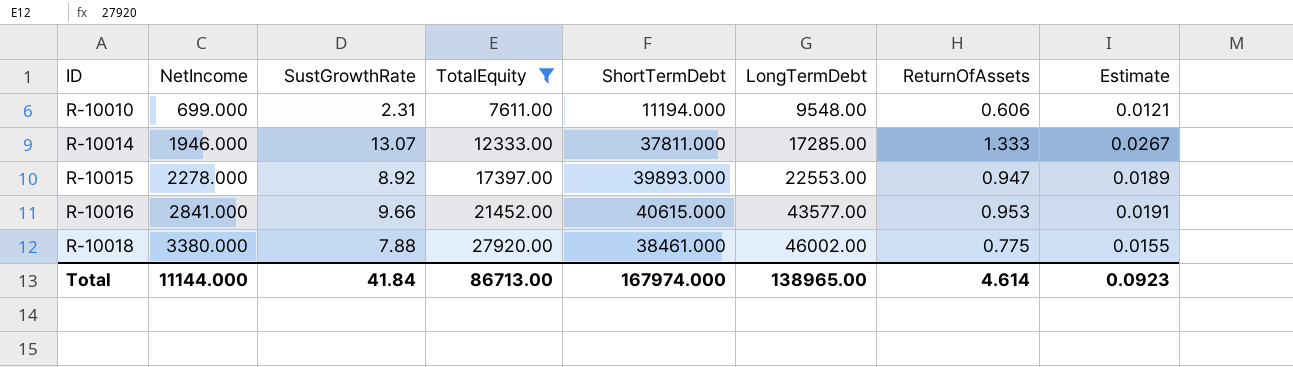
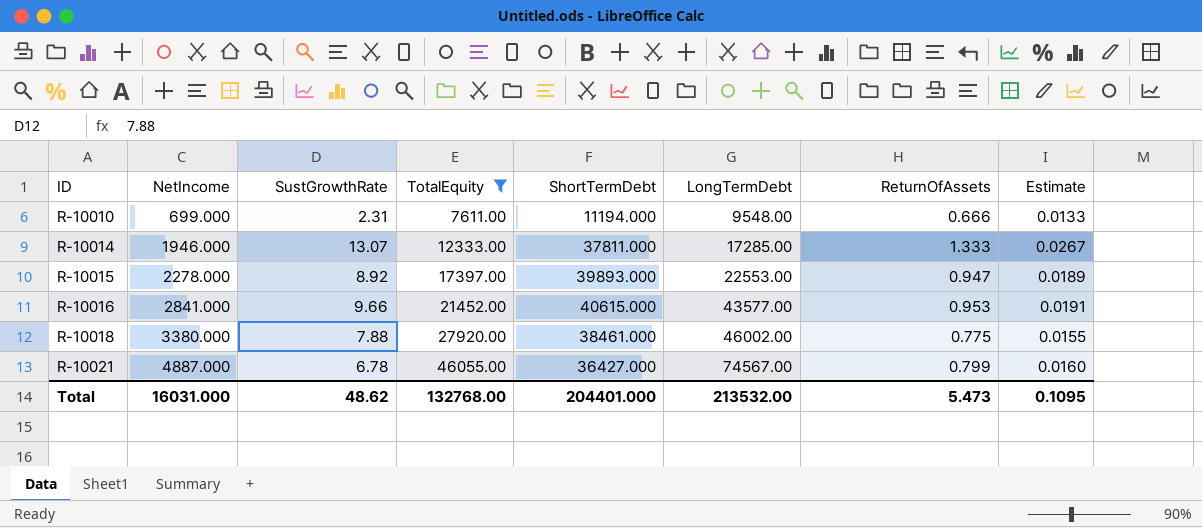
R-10010 | ReturnOfAssets: 0.606 -> 0.666
R-10010 | Estimate: 0.0121 -> 0.0133
row R-10021: none -> 4887.000 | 6.78 | 46055.00 | 36427.000 | 74567.00 | 0.799 | 0.0160
Total | NetIncome: 11144.000 -> 16031.000
Total | SustGrowthRate: 41.84 -> 48.62
Total | TotalEquity: 86713.00 -> 132768.00
Total | ShortTermDebt: 167974.000 -> 204401.000
Total | LongTermDebt: 138965.00 -> 213532.00
Total | ReturnOfAssets: 4.614 -> 5.473
Total | Estimate: 0.0923 -> 0.1095

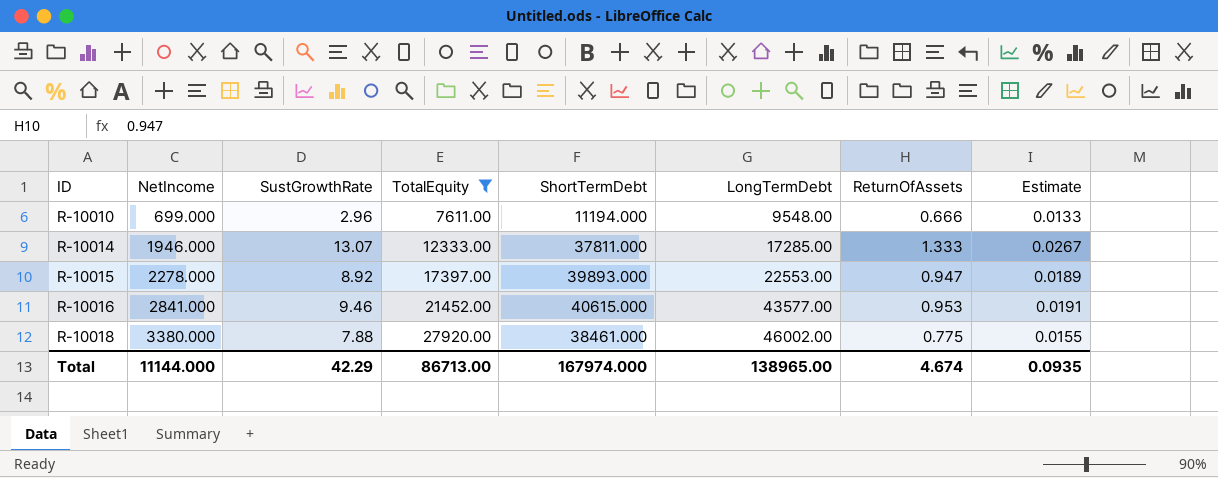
row R-10021: 4887.000 | 6.78 | 46055.00 | 36427.000 | 74567.00 | 0.799 | 0.0160 -> none
R-10010 | SustGrowthRate: 2.31 -> 2.96
R-10016 | SustGrowthRate: 9.66 -> 9.46
Total | NetIncome: 16031.000 -> 11144.000
Total | SustGrowthRate: 48.62 -> 42.29
Total | TotalEquity: 132768.00 -> 86713.00
Total | ShortTermDebt: 204401.000 -> 167974.000
Total | LongTermDebt: 213532.00 -> 138965.00
Total | ReturnOfAssets: 5.473 -> 4.674
Total | Estimate: 0.1095 -> 0.0935

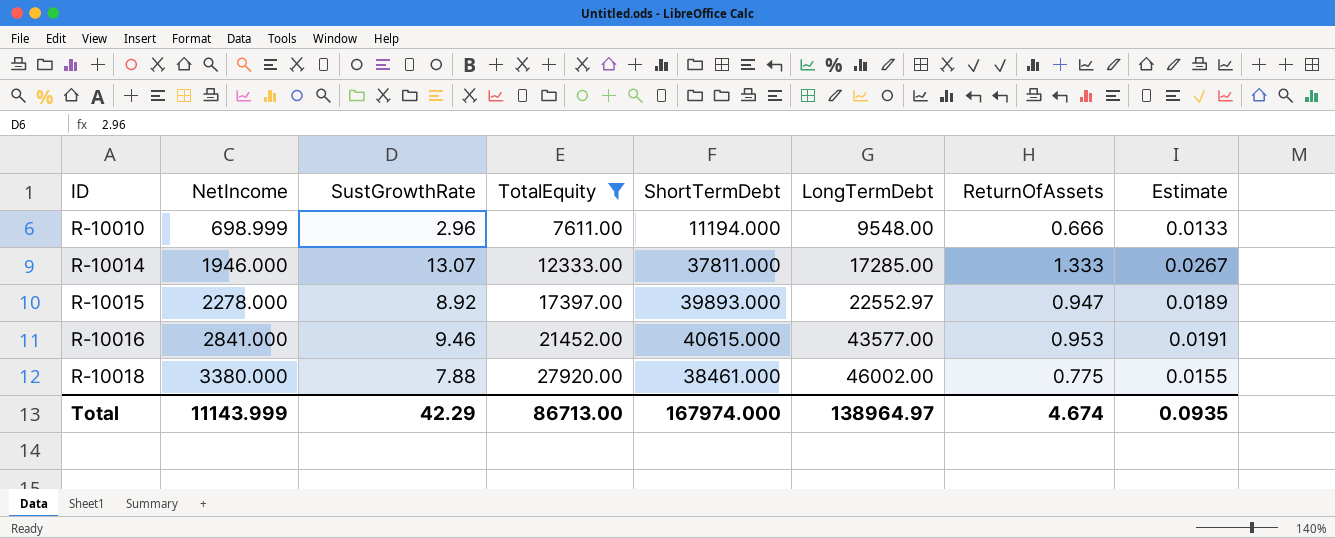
R-10010 | NetIncome: 699.000 -> 698.999
R-10015 | LongTermDebt: 22553.00 -> 22552.97
Total | NetIncome: 11144.000 -> 11143.999
Total | LongTermDebt: 138965.00 -> 138964.97

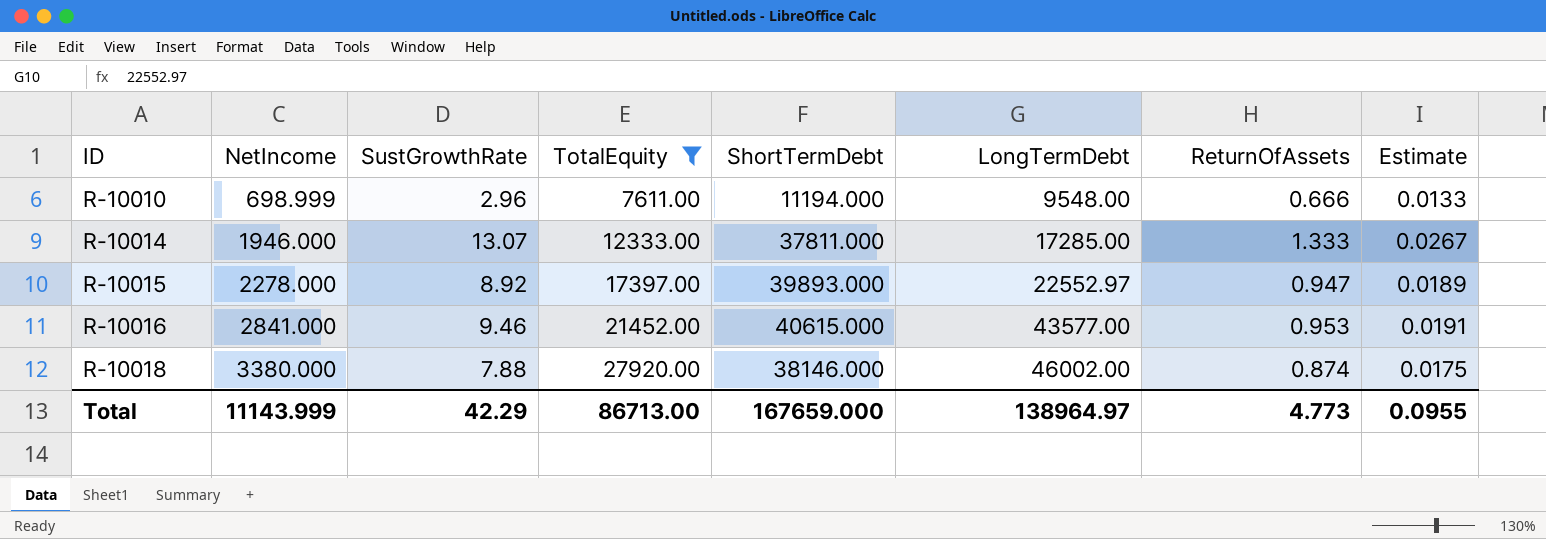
R-10018 | ShortTermDebt: 38461.000 -> 38146.000
R-10018 | ReturnOfAssets: 0.775 -> 0.874
R-10018 | Estimate: 0.0155 -> 0.0175
Total | ShortTermDebt: 167974.000 -> 167659.000
Total | ReturnOfAssets: 4.674 -> 4.773
Total | Estimate: 0.0935 -> 0.0955

